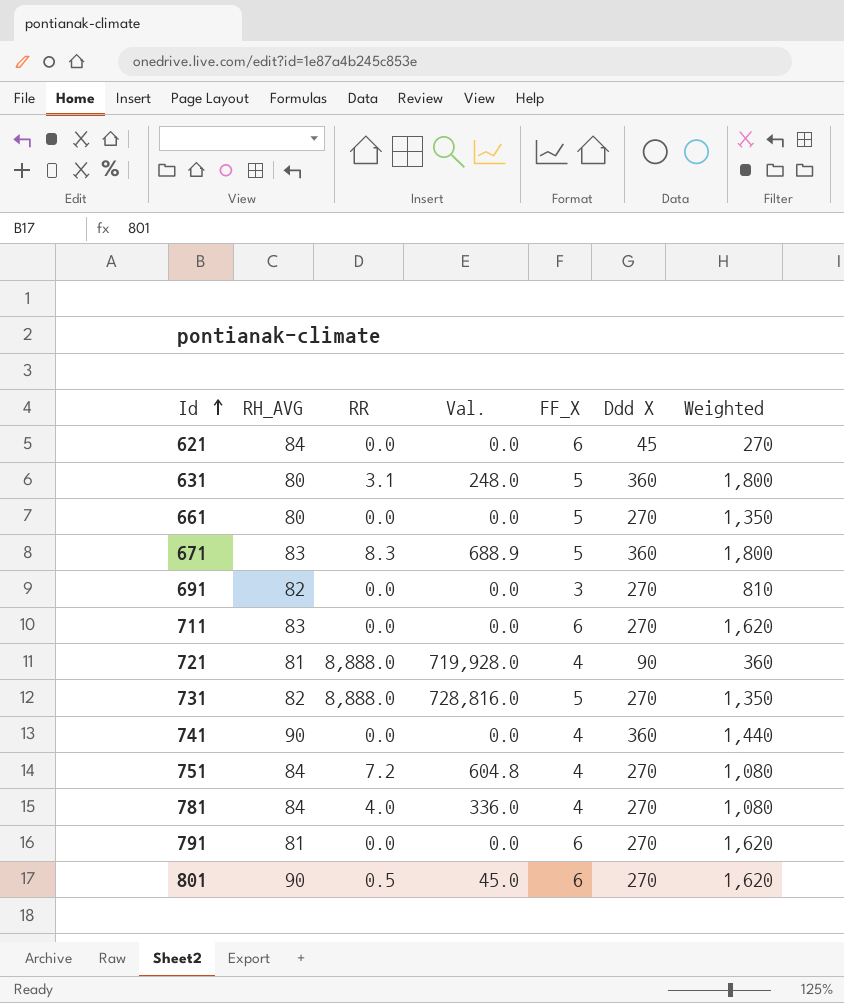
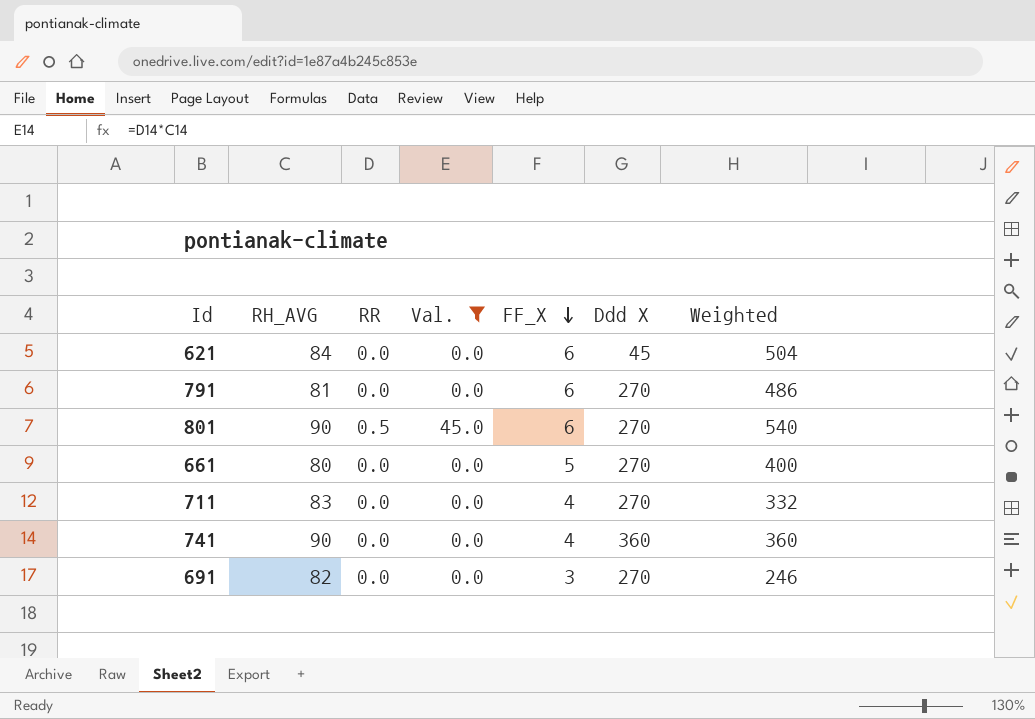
filter: none -> Val. <= 45.0
row order: Id ascending -> FF_X descending
column Weighted | formula: [FF_X] * [Ddd X] -> [RH_AVG] * [FF_X]
711 | FF_X: 6 -> 4

